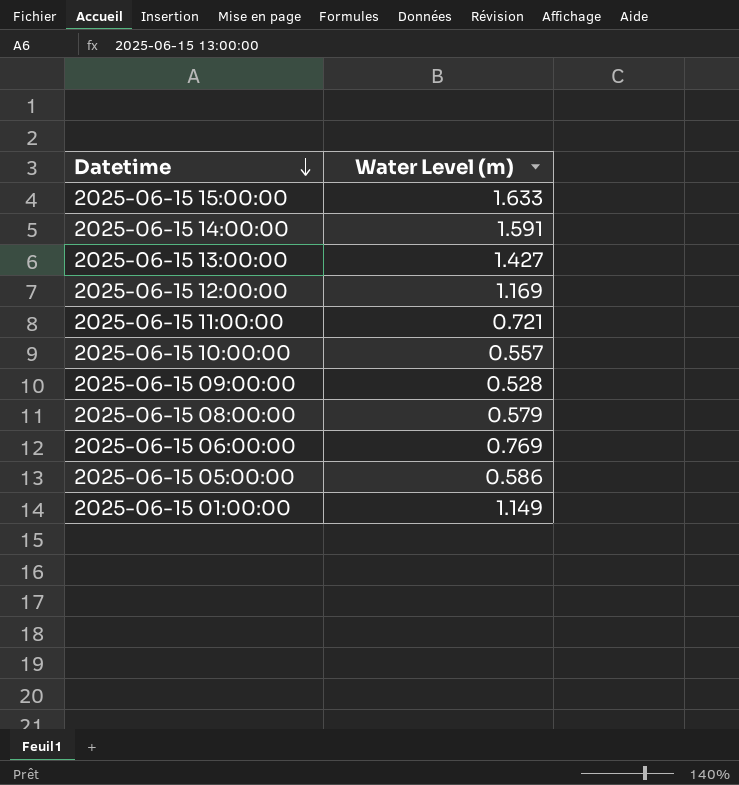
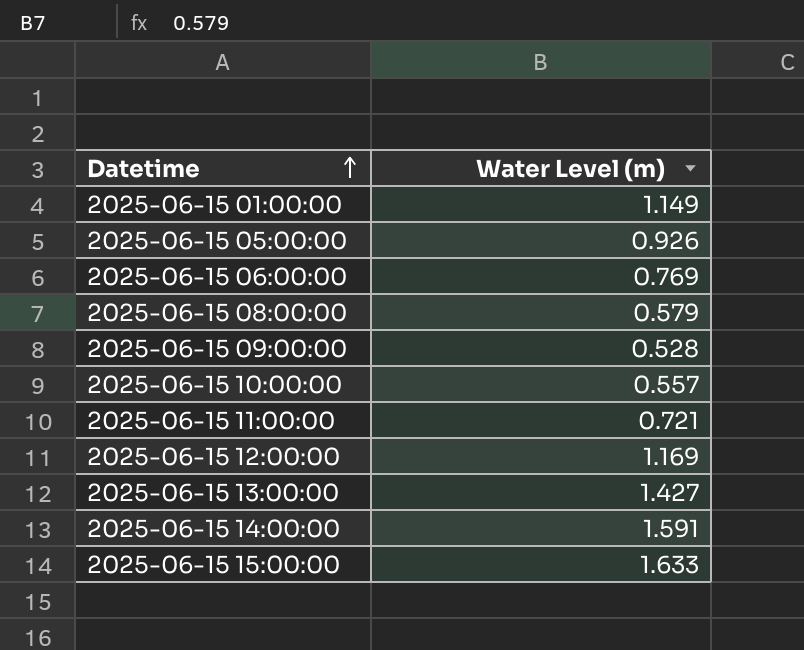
row order: Datetime descending -> Datetime ascending
2025-06-15 05:00:00 | Water Level (m): 0.586 -> 0.926

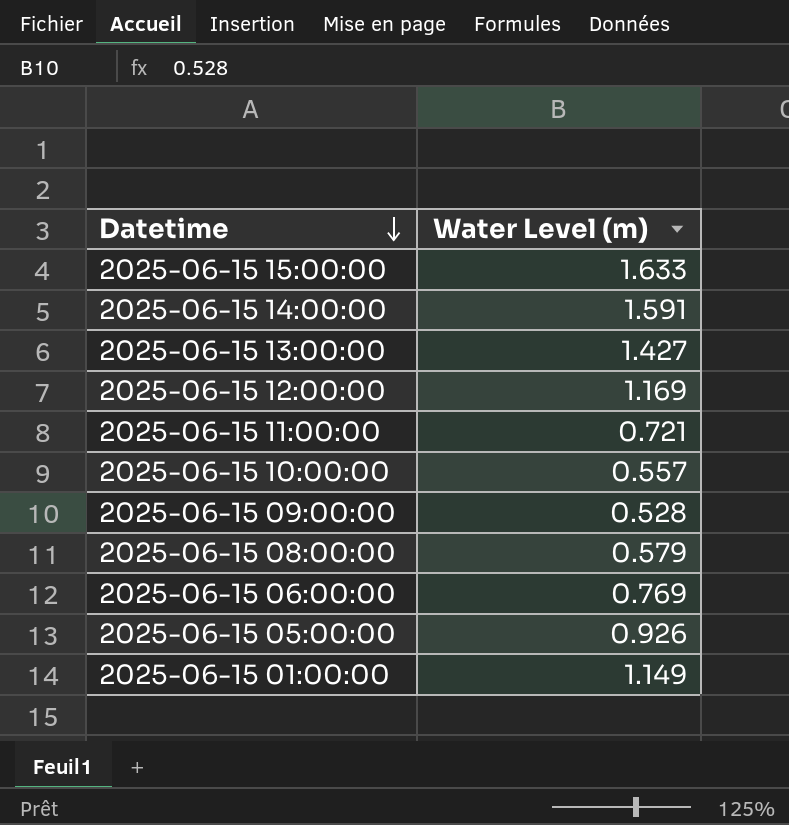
row order: Datetime ascending -> Datetime descending

